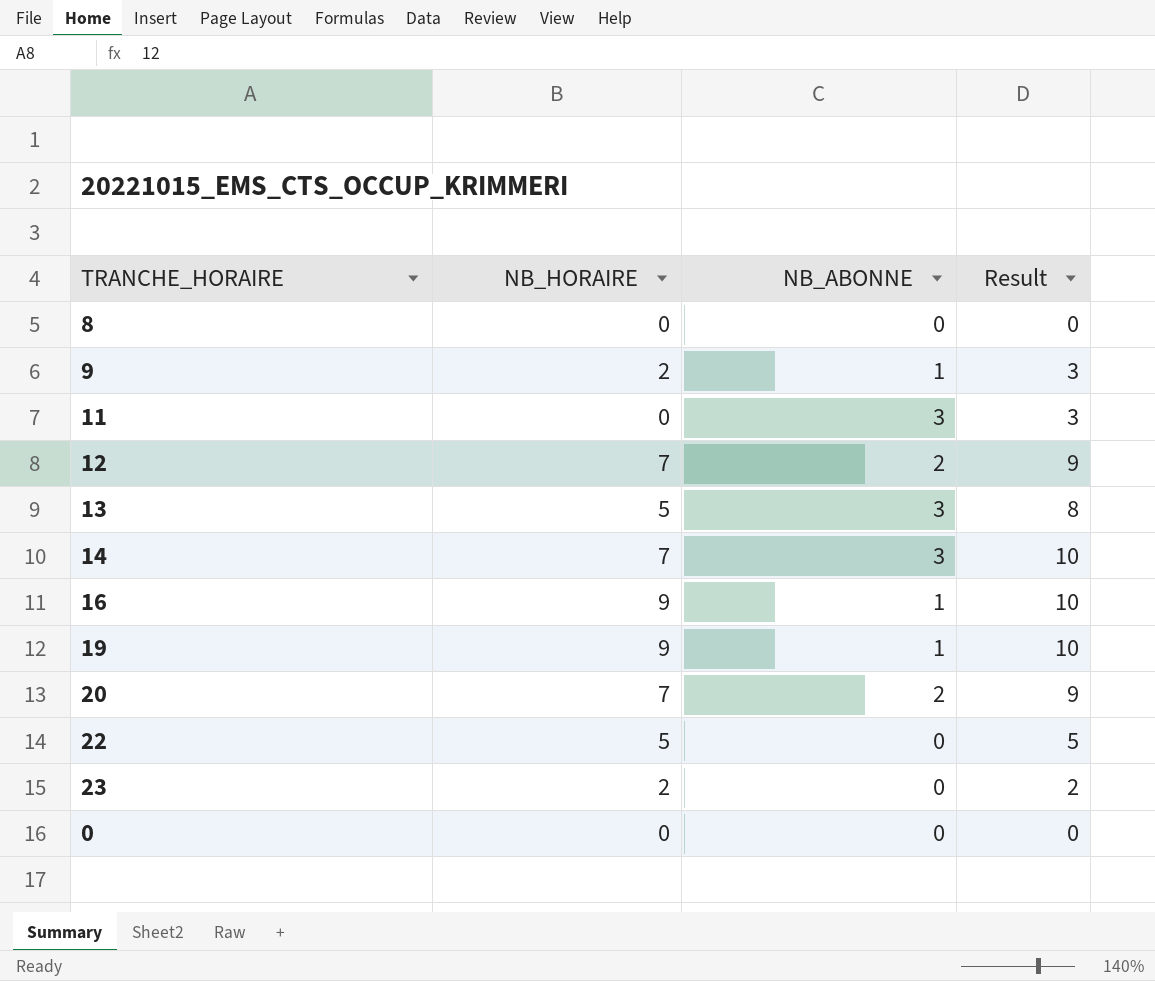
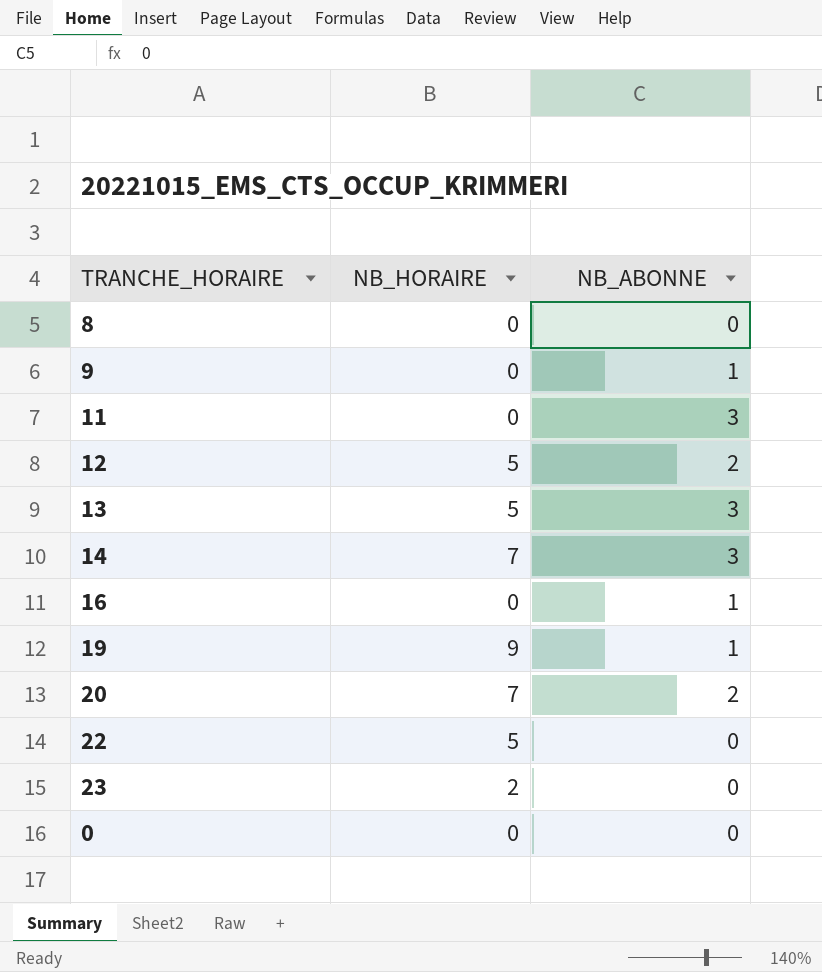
column Result | formula: [NB_HORAIRE] + [NB_ABONNE] -> none
9 | NB_HORAIRE: 2 -> 0
12 | NB_HORAIRE: 7 -> 5
16 | NB_HORAIRE: 9 -> 0

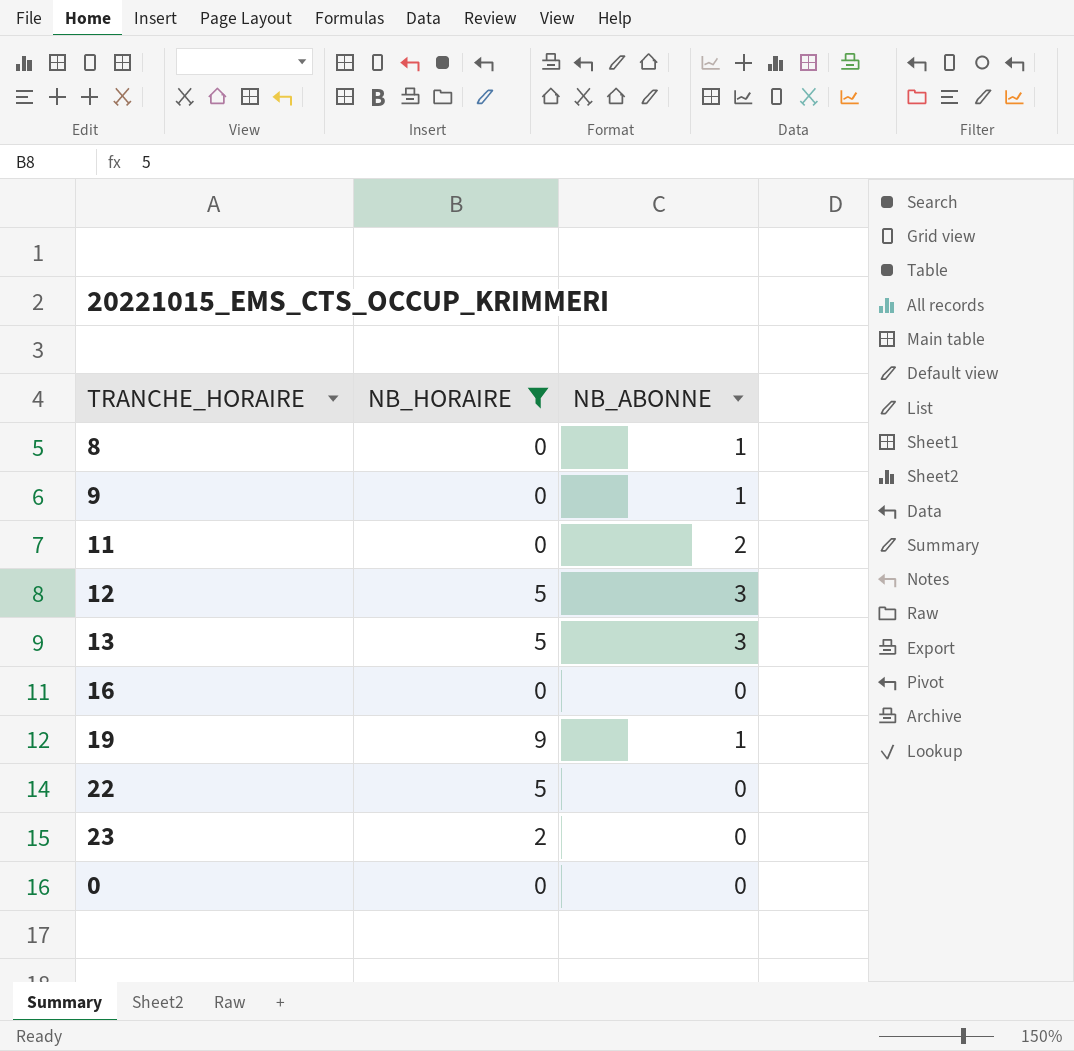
filter: none -> NB_HORAIRE != 7
8 | NB_ABONNE: 0 -> 1
11 | NB_ABONNE: 3 -> 2
12 | NB_ABONNE: 2 -> 3
16 | NB_ABONNE: 1 -> 0

